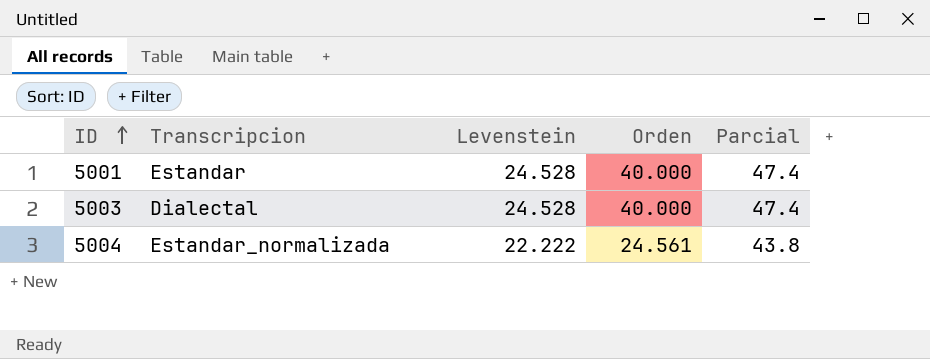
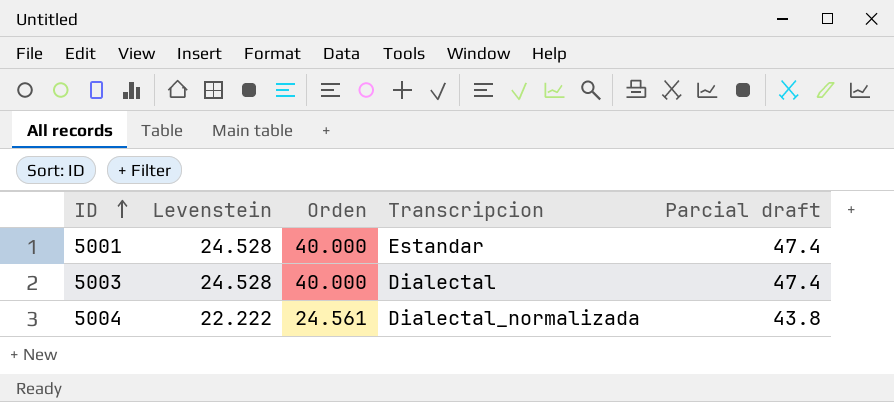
column Transcripcion | position: 2 -> 4
column name: Parcial -> Parcial draft
5004 | Transcripcion: Estandar_normalizada -> Dialectal_normalizada

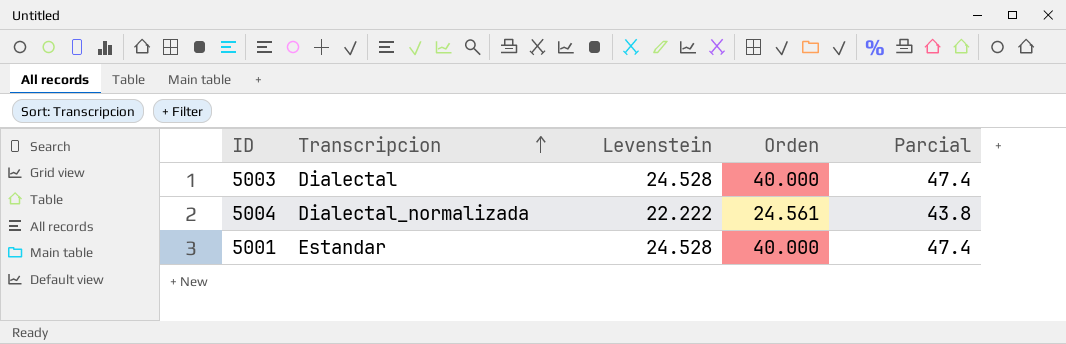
row order: ID ascending -> Transcripcion ascending
column Transcripcion | position: 4 -> 2
column name: Parcial draft -> Parcial

